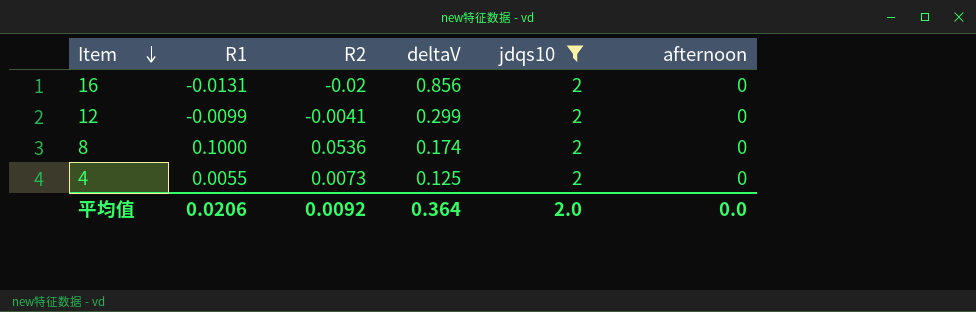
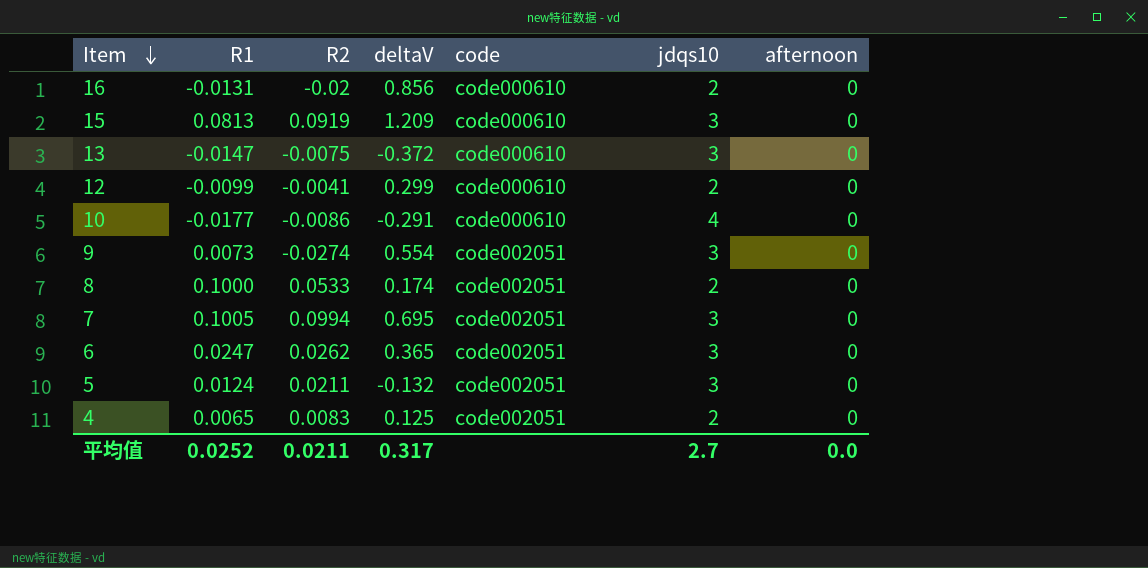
filter: jdqs10 = 2 -> none
column code | position: none -> 5
8 | R2: 0.0536 -> 0.0533
4 | R1: 0.0055 -> 0.0065
4 | R2: 0.0073 -> 0.0083
平均值 | R1: 0.0206 -> 0.0252
平均值 | R2: 0.0092 -> 0.0211
平均值 | deltaV: 0.364 -> 0.317
平均值 | jdqs10: 2.0 -> 2.7

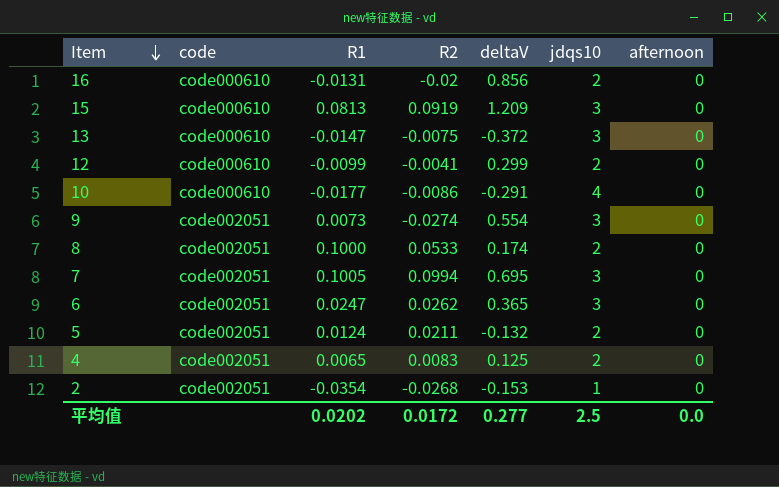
column code | position: 5 -> 2
5 | jdqs10: 3 -> 2
row 2: none -> code002051 | -0.0354 | -0.0268 | -0.153 | 1 | 0
平均值 | R1: 0.0252 -> 0.0202
平均值 | R2: 0.0211 -> 0.0172
平均值 | deltaV: 0.317 -> 0.277
平均值 | jdqs10: 2.7 -> 2.5

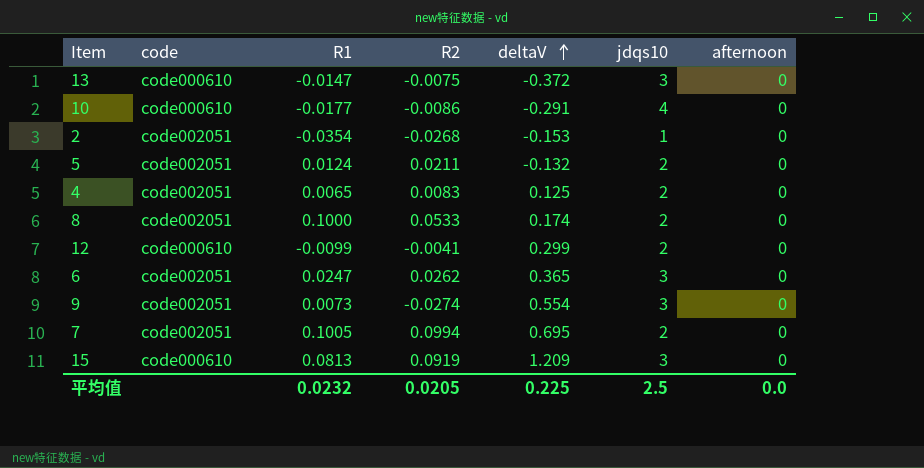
row order: Item descending -> deltaV ascending
row 16: code000610 | -0.0131 | -0.02 | 0.856 | 2 | 0 -> none
7 | jdqs10: 3 -> 2
平均值 | R1: 0.0202 -> 0.0232
平均值 | R2: 0.0172 -> 0.0205
平均值 | deltaV: 0.277 -> 0.225

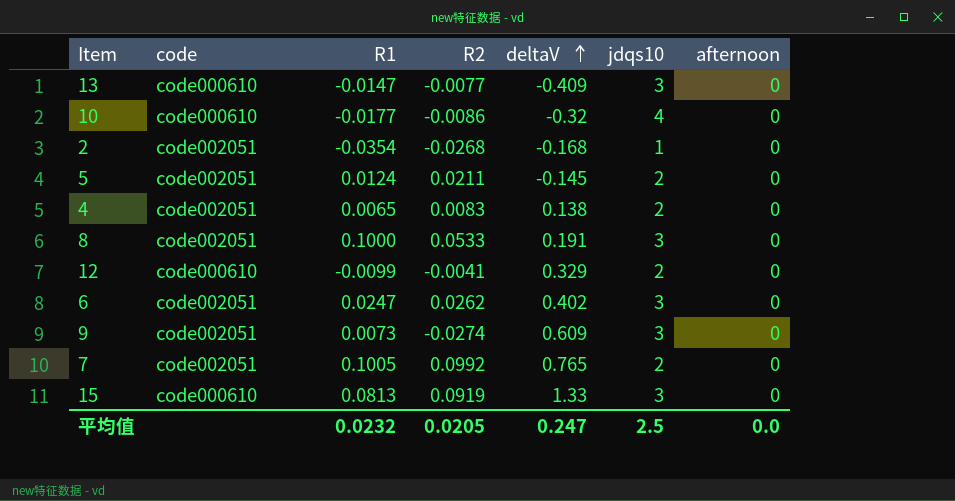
13 | R2: -0.0075 -> -0.0077
13 | deltaV: -0.372 -> -0.409
10 | deltaV: -0.291 -> -0.32
2 | deltaV: -0.153 -> -0.168
5 | deltaV: -0.132 -> -0.145
4 | deltaV: 0.125 -> 0.138
8 | deltaV: 0.174 -> 0.191
8 | jdqs10: 2 -> 3
12 | deltaV: 0.299 -> 0.329
6 | deltaV: 0.365 -> 0.402
9 | deltaV: 0.554 -> 0.609
7 | R2: 0.0994 -> 0.0992
7 | deltaV: 0.695 -> 0.765
15 | deltaV: 1.209 -> 1.33
平均值 | deltaV: 0.225 -> 0.247

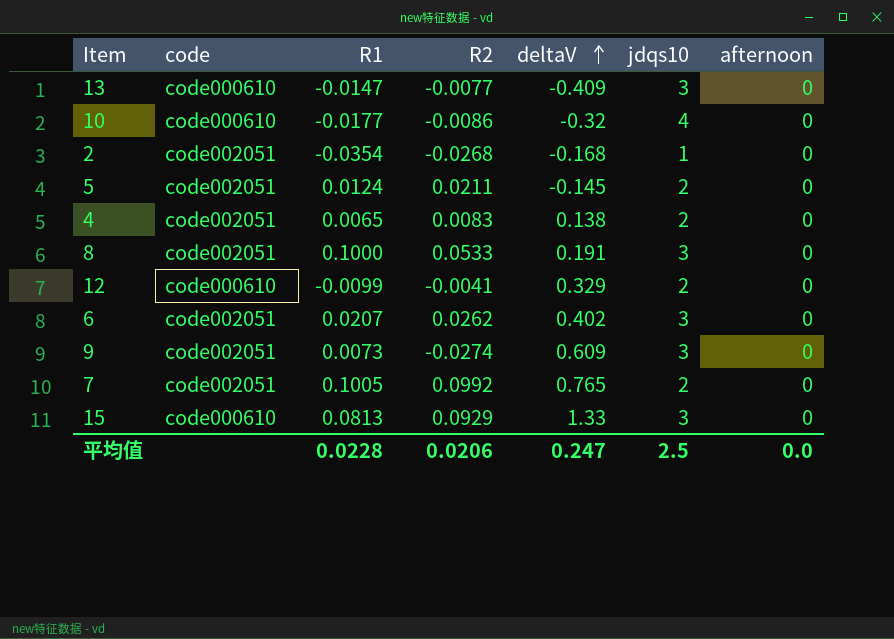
6 | R1: 0.0247 -> 0.0207
15 | R2: 0.0919 -> 0.0929
平均值 | R1: 0.0232 -> 0.0228
平均值 | R2: 0.0205 -> 0.0206

